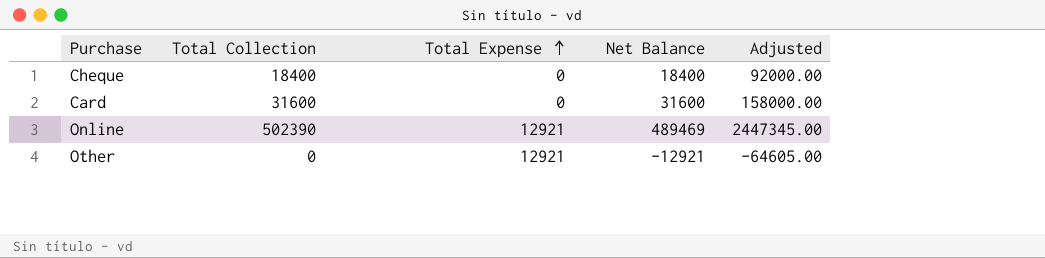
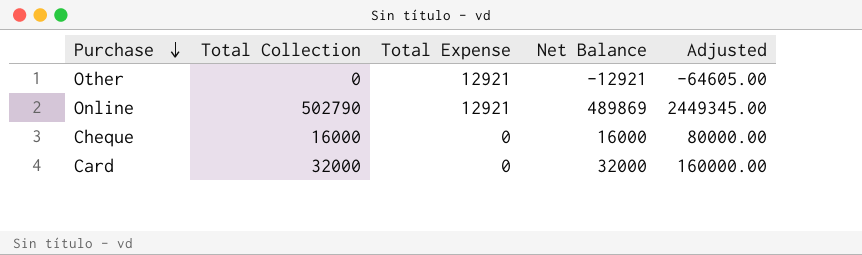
row order: Total Expense ascending -> Purchase descending
Online | Total Collection: 502390 -> 502790
Online | Net Balance: 489469 -> 489869
Online | Adjusted: 2447345.00 -> 2449345.00
Cheque | Total Collection: 18400 -> 16000
Cheque | Net Balance: 18400 -> 16000
Cheque | Adjusted: 92000.00 -> 80000.00
Card | Total Collection: 31600 -> 32000
Card | Net Balance: 31600 -> 32000
Card | Adjusted: 158000.00 -> 160000.00

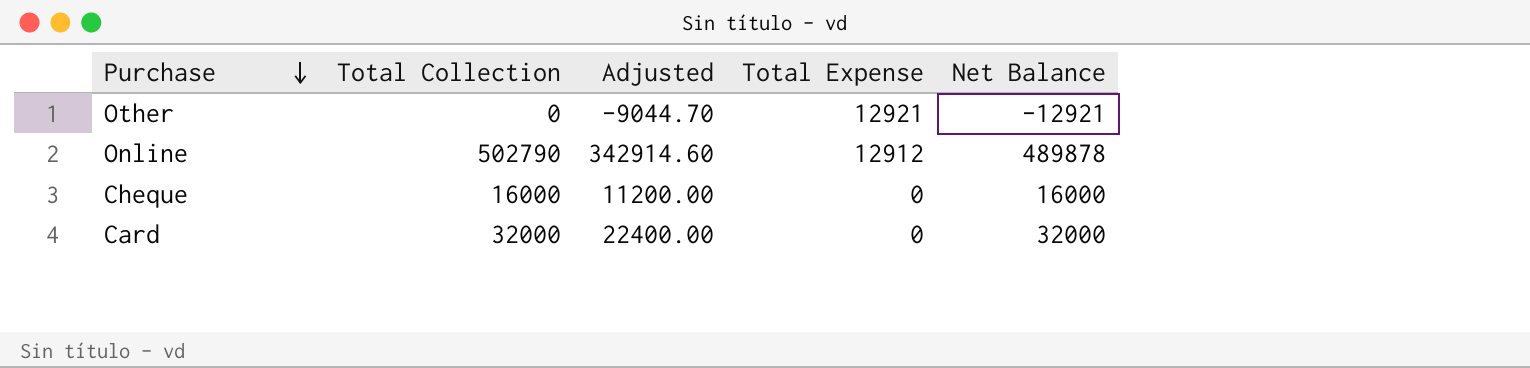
column Adjusted | formula: [Net Balance] * 5 -> [Net Balance] * 0.7
column Adjusted | position: 5 -> 3
Online | Total Expense: 12921 -> 12912
Online | Net Balance: 489869 -> 489878

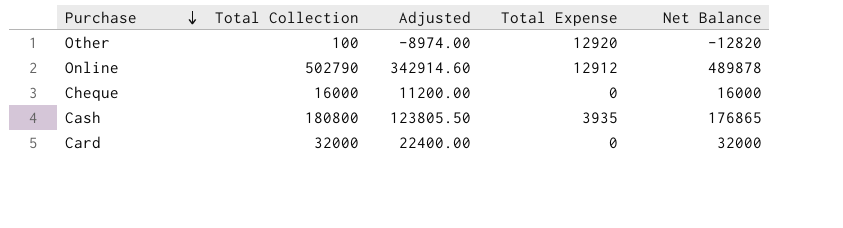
Other | Total Collection: 0 -> 100
Other | Adjusted: -9044.70 -> -8974.00
Other | Total Expense: 12921 -> 12920
Other | Net Balance: -12921 -> -12820
row Cash: none -> 180800 | 123805.50 | 3935 | 176865

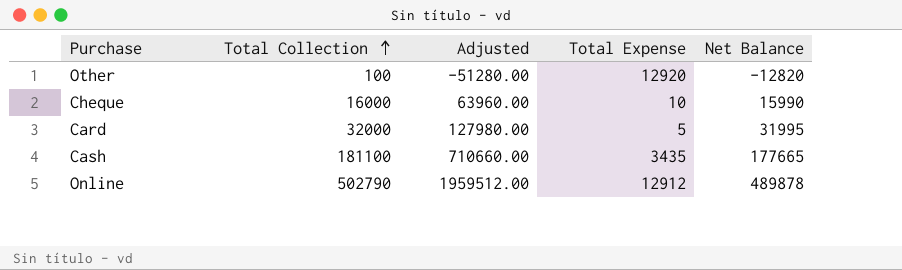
row order: Purchase descending -> Total Collection ascending
column Adjusted | formula: [Net Balance] * 0.7 -> [Net Balance] * 4
Cheque | Total Expense: 0 -> 10
Cheque | Net Balance: 16000 -> 15990
Card | Total Expense: 0 -> 5
Card | Net Balance: 32000 -> 31995
Cash | Total Collection: 180800 -> 181100
Cash | Total Expense: 3935 -> 3435
Cash | Net Balance: 176865 -> 177665

